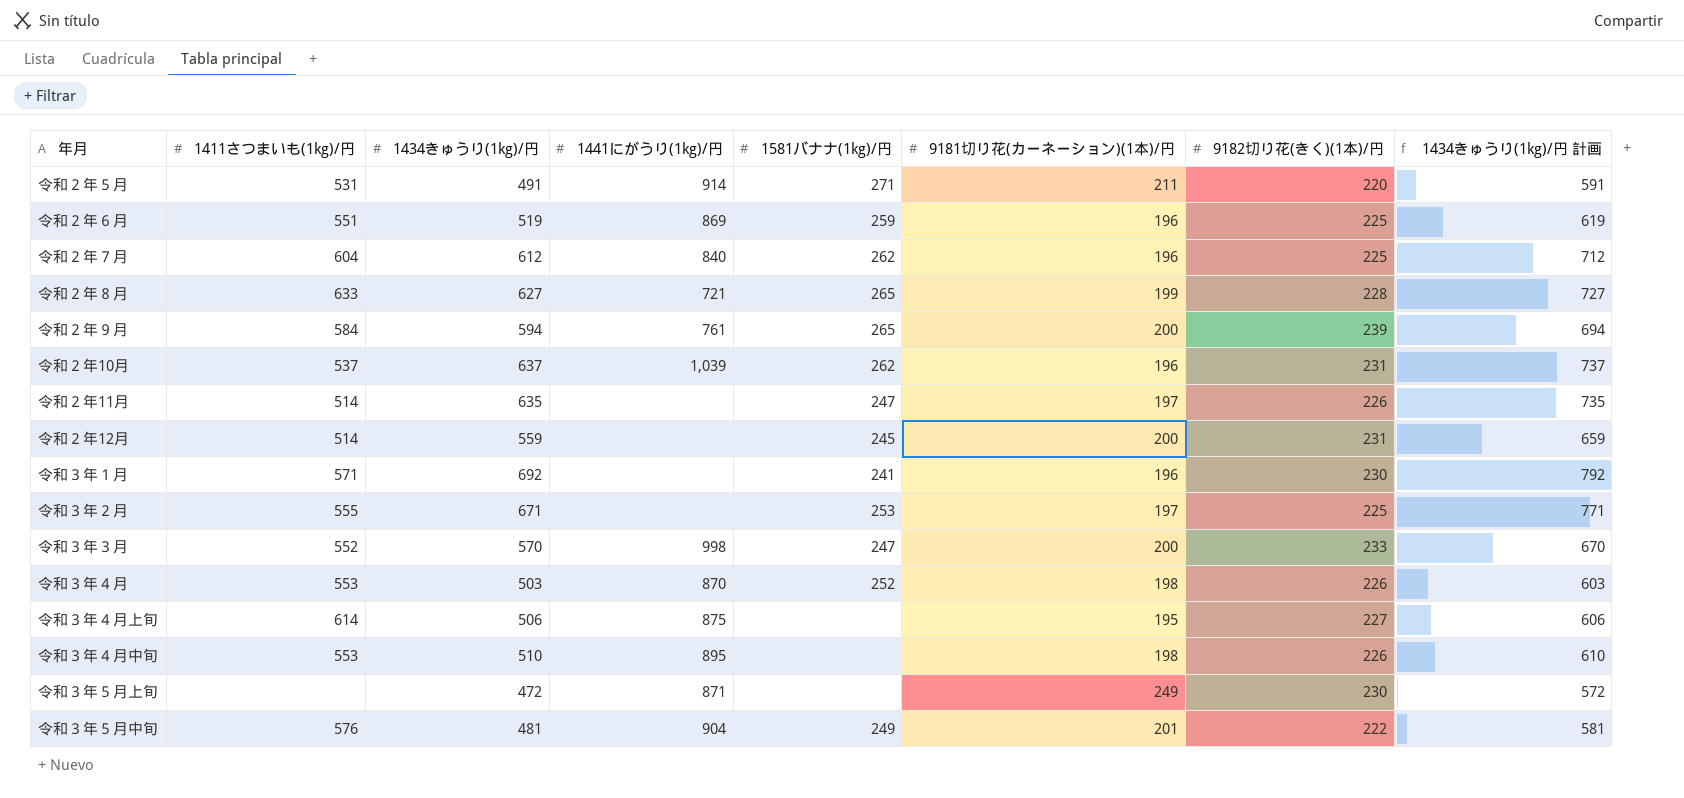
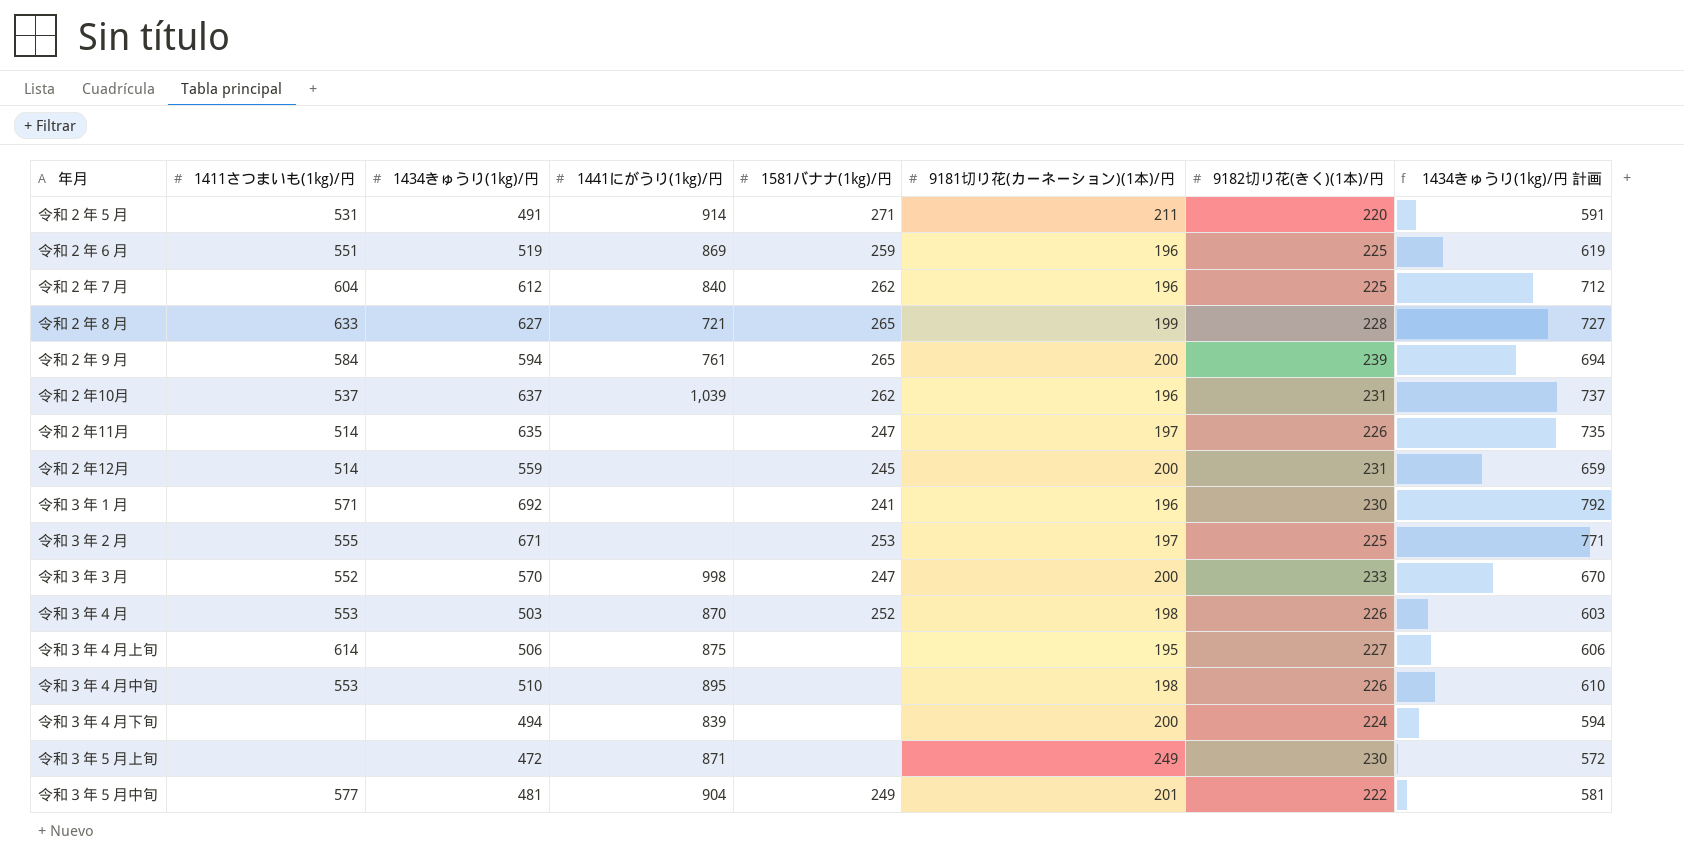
row 令和３年４月下旬: none -> none | 494 | 839 | none | 200 | 224 | 594
令和３年５月中旬 | 1411さつまいも(1kg)/円: 576 -> 577

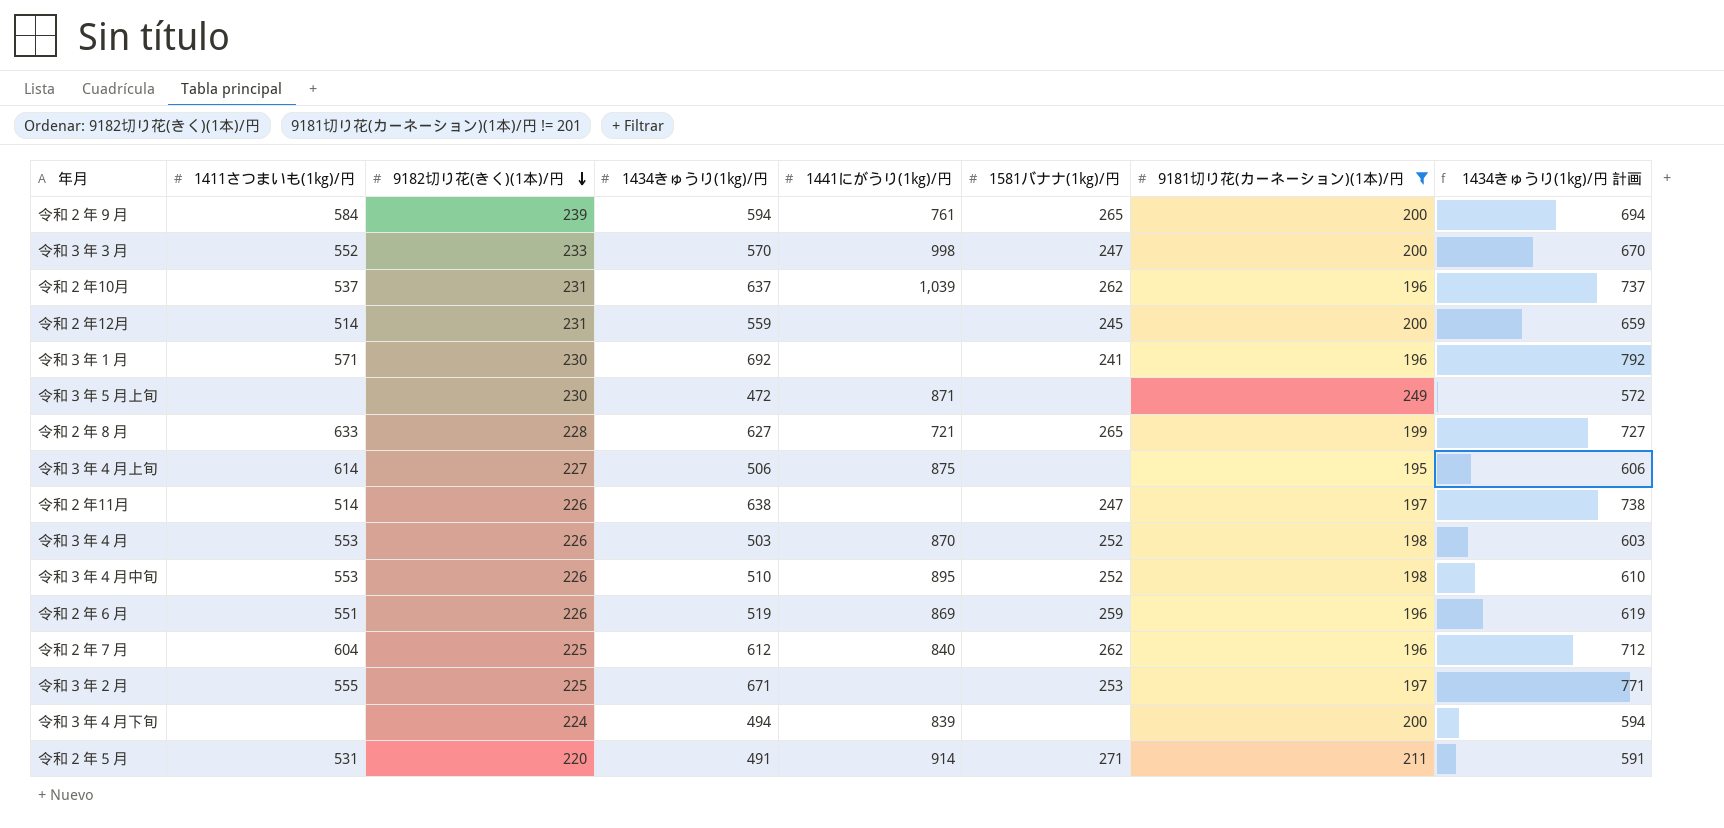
filter: none -> 9181切り花(カーネーション)(1本)/円 != 201
row order: none -> 9182切り花(きく)(1本)/円 descending
column 9182切り花(きく)(1本)/円 | position: 7 -> 3
令和２年11月 | 1434きゅうり(1kg)/円: 635 -> 638
令和２年11月 | 1434きゅうり(1kg)/円 計画: 735 -> 738
令和３年４月中旬 | 1581バナナ(1kg)/円: none -> 252
令和２年６月 | 9182切り花(きく)(1本)/円: 225 -> 226

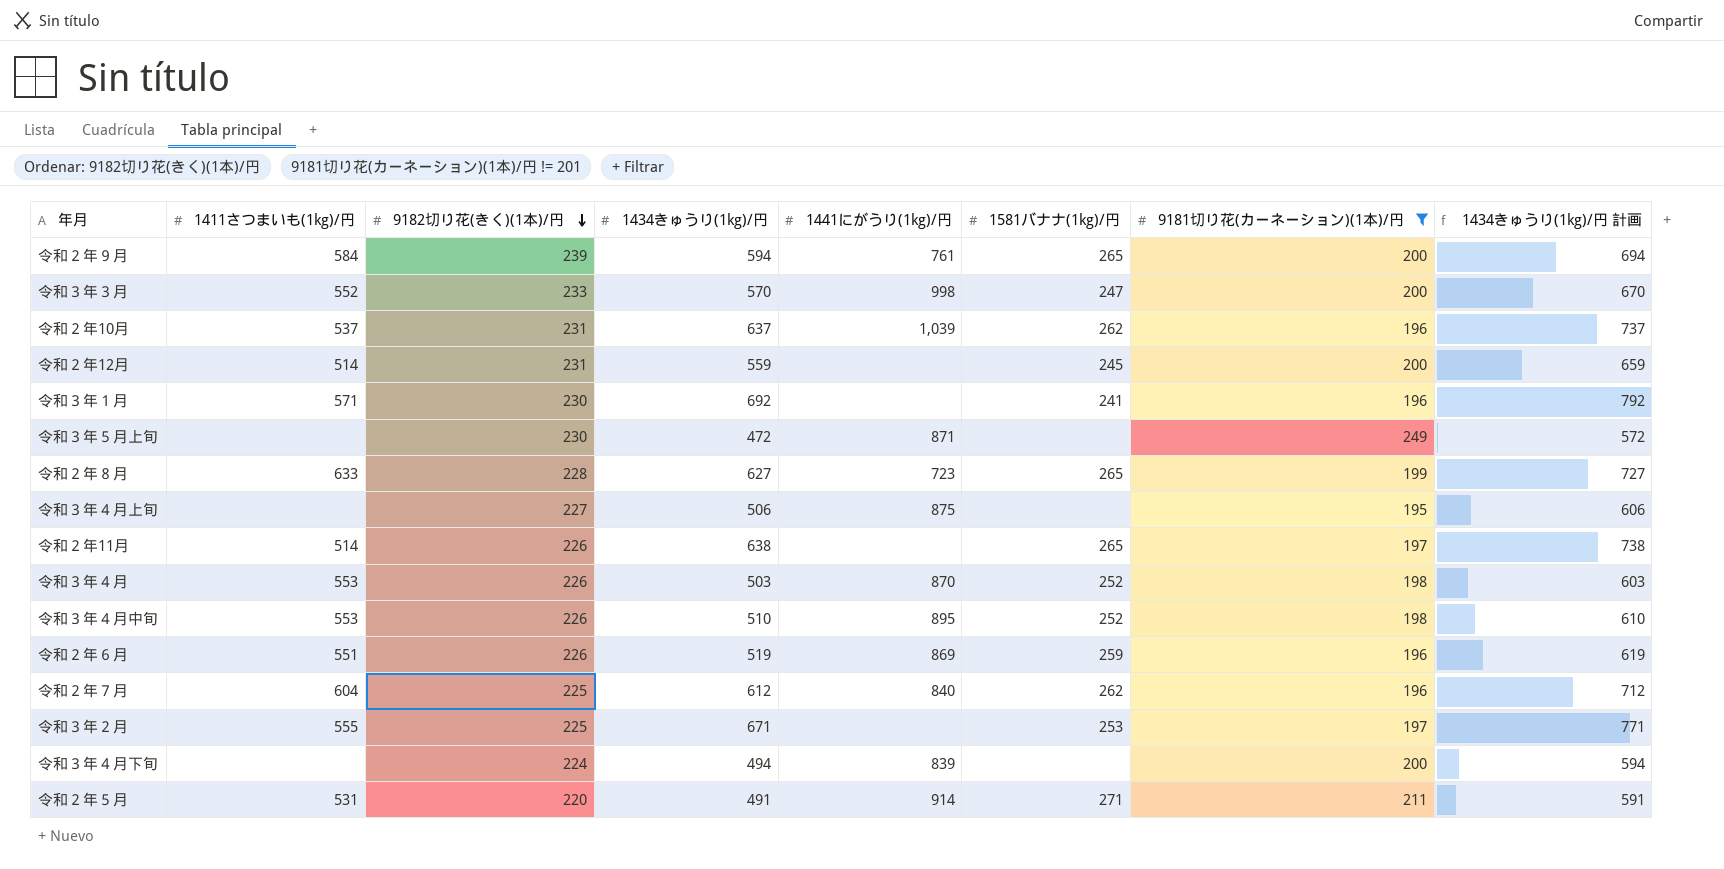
令和２年８月 | 1441にがうり(1kg)/円: 721 -> 723
令和３年４月上旬 | 1411さつまいも(1kg)/円: 614 -> none
令和２年11月 | 1581バナナ(1kg)/円: 247 -> 265

